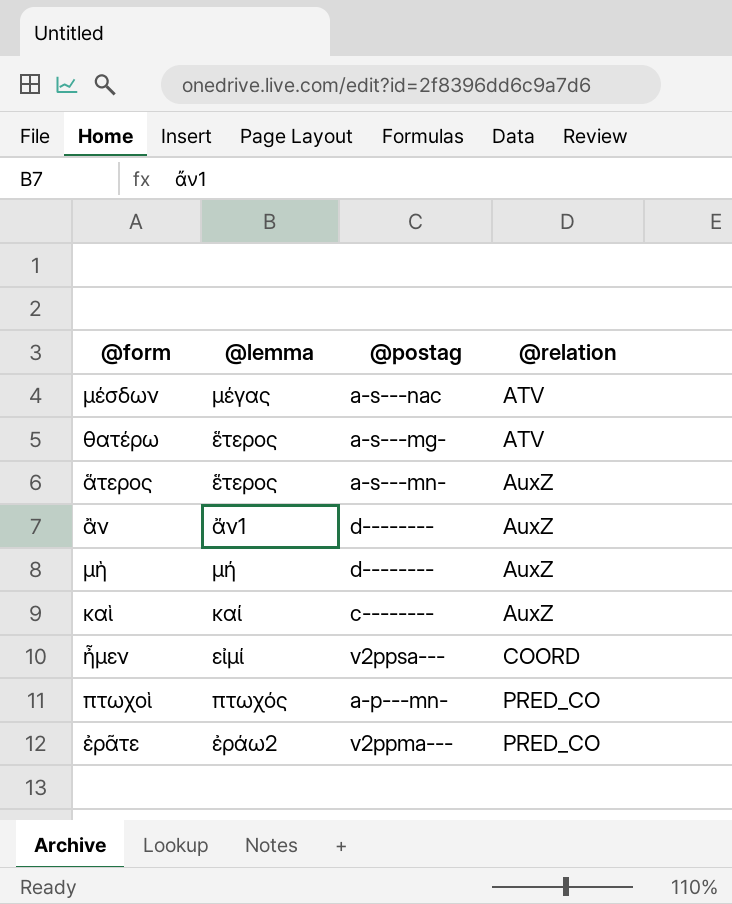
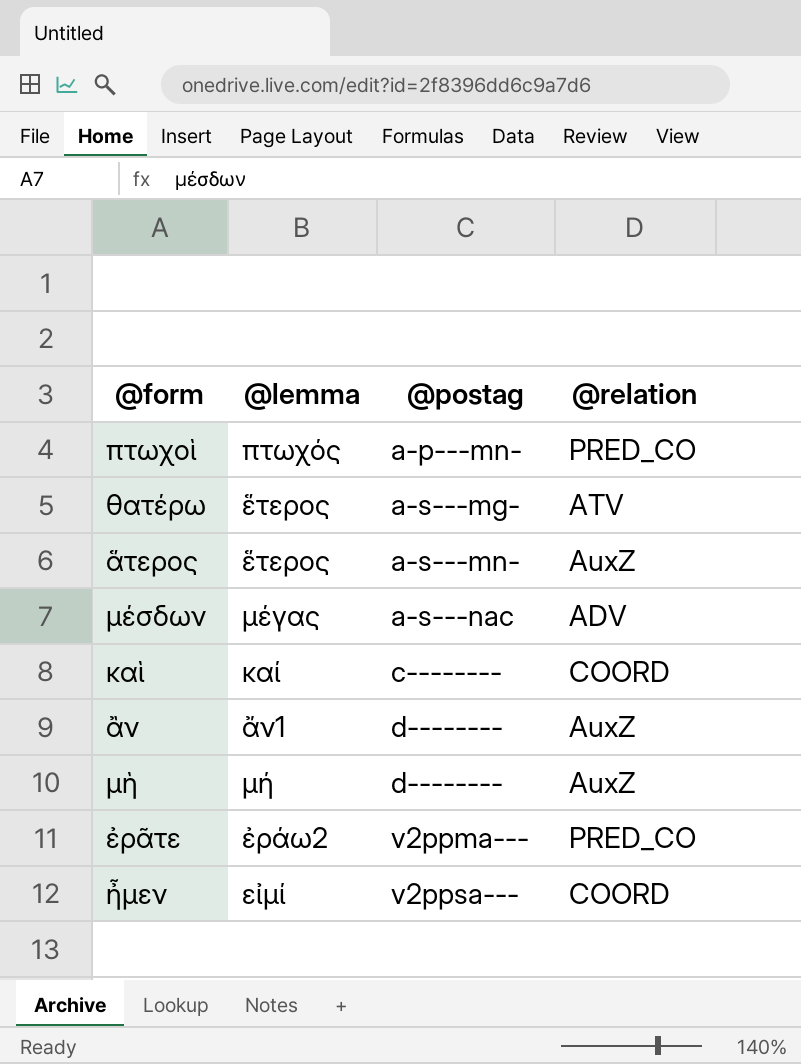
row order: @relation ascending -> @postag ascending
μέσδων | @relation: ATV -> ADV
καὶ | @relation: AuxZ -> COORD

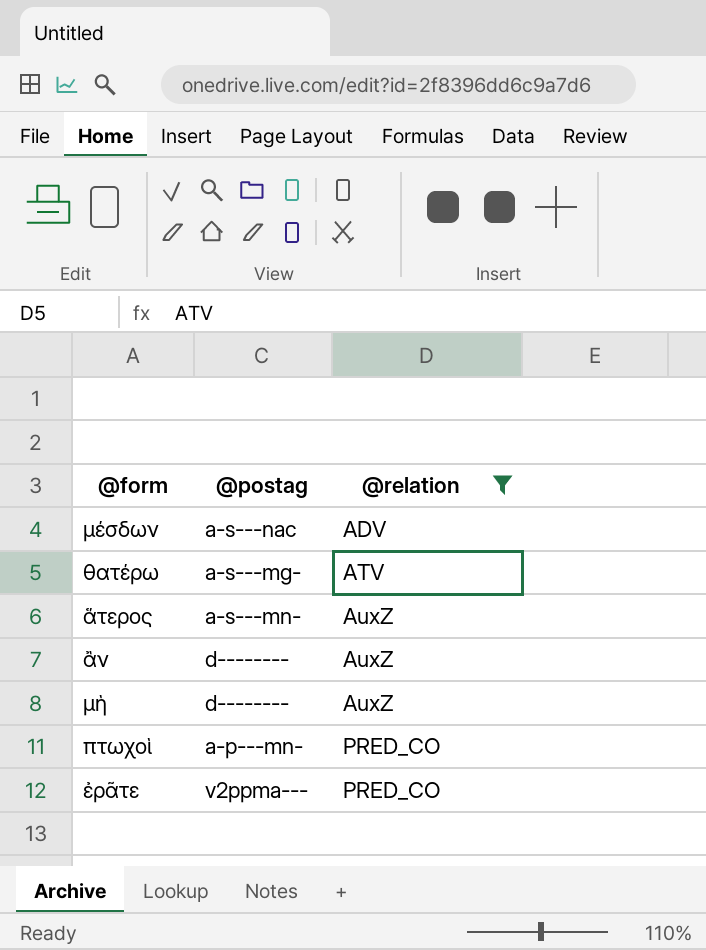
filter: none -> @relation != COORD
row order: @postag ascending -> @relation ascending
column @lemma | position: 2 -> none

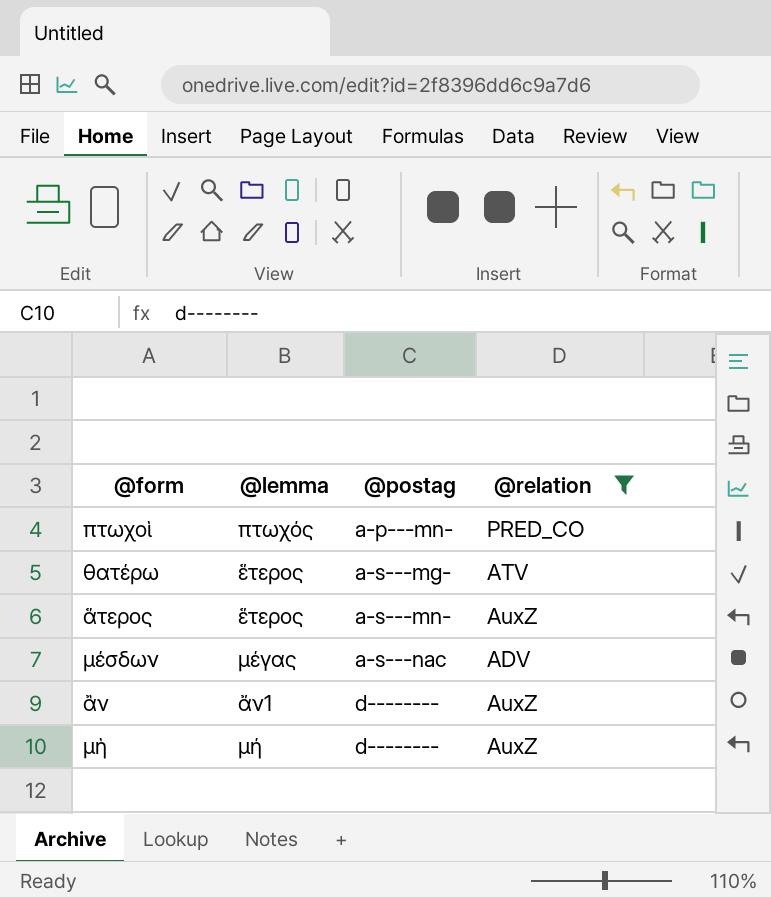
row order: @relation ascending -> @postag ascending
column @lemma | position: none -> 2
row ἐρᾶτε: v2ppma--- | PRED_CO -> none

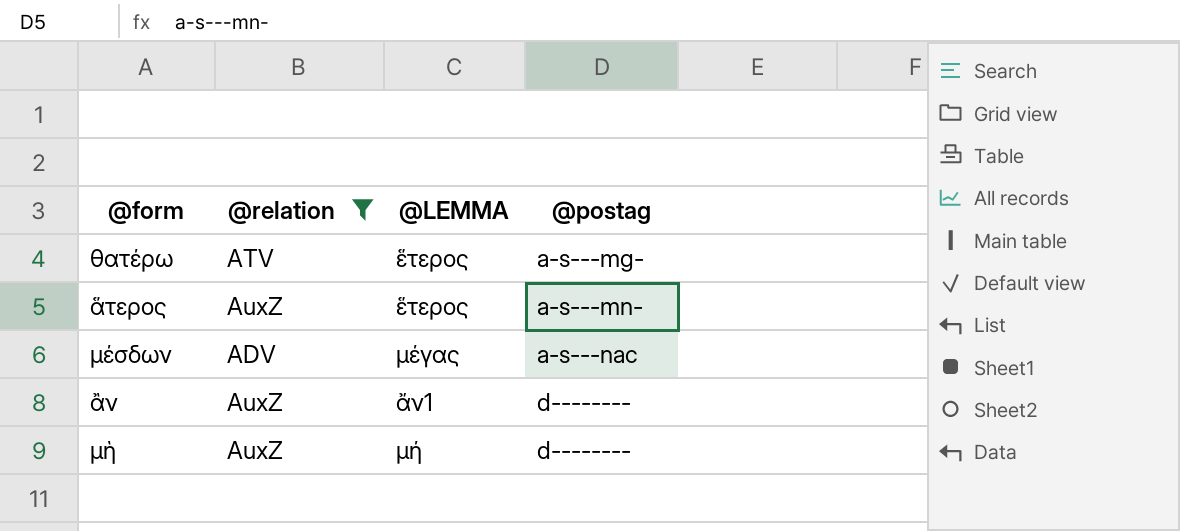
column @relation | position: 4 -> 2
column name: @lemma -> @LEMMA
row πτωχοὶ: πτωχός | a-p---mn- | PRED_CO -> none

